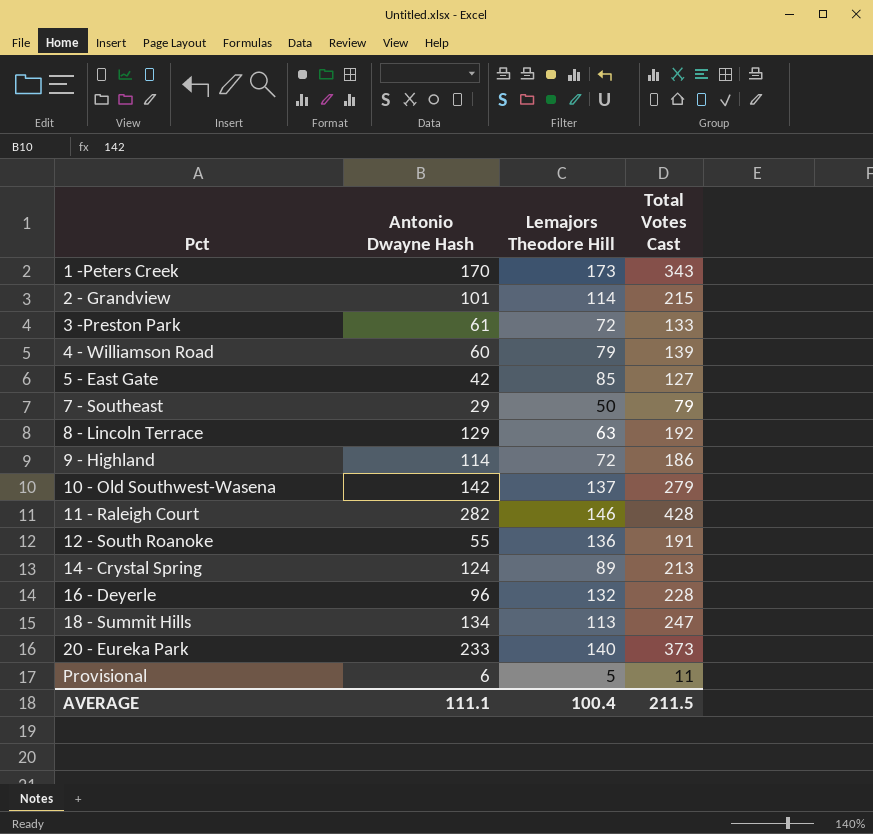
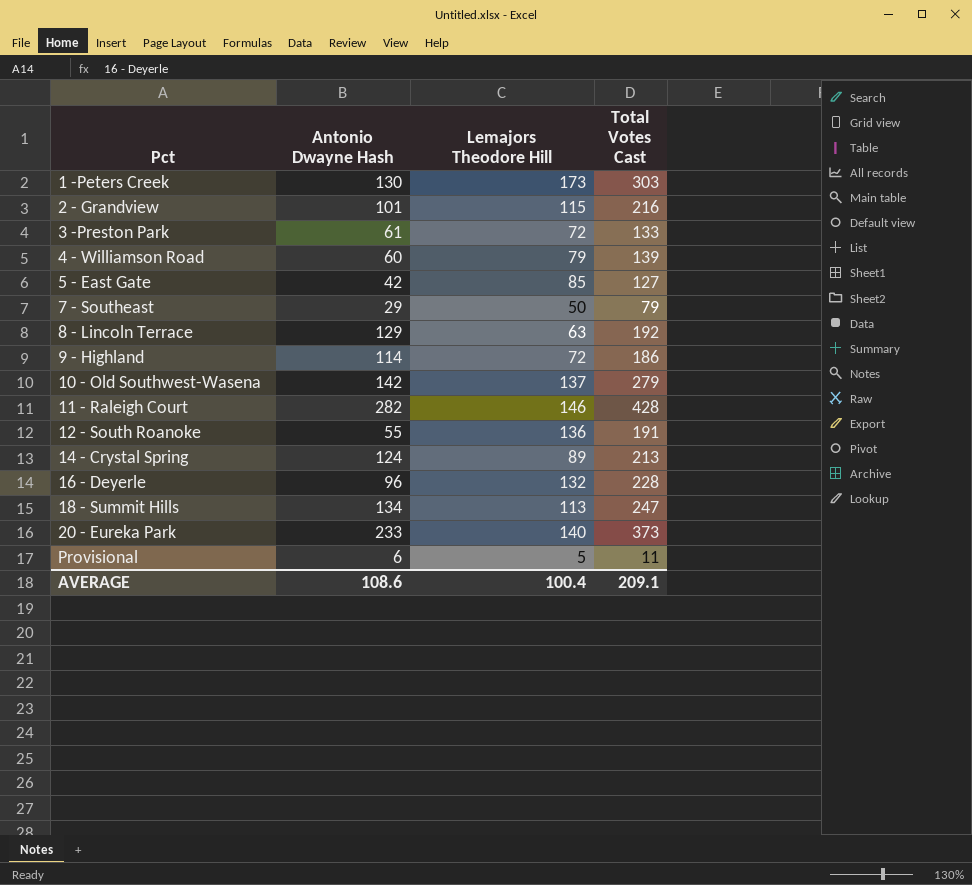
1 -Peters Creek | Antonio Dwayne Hash: 170 -> 130
1 -Peters Creek | Total Votes Cast: 343 -> 303
2 - Grandview | Lemajors Theodore Hill: 114 -> 115
2 - Grandview | Total Votes Cast: 215 -> 216
AVERAGE | Antonio Dwayne Hash: 111.1 -> 108.6
AVERAGE | Total Votes Cast: 211.5 -> 209.1

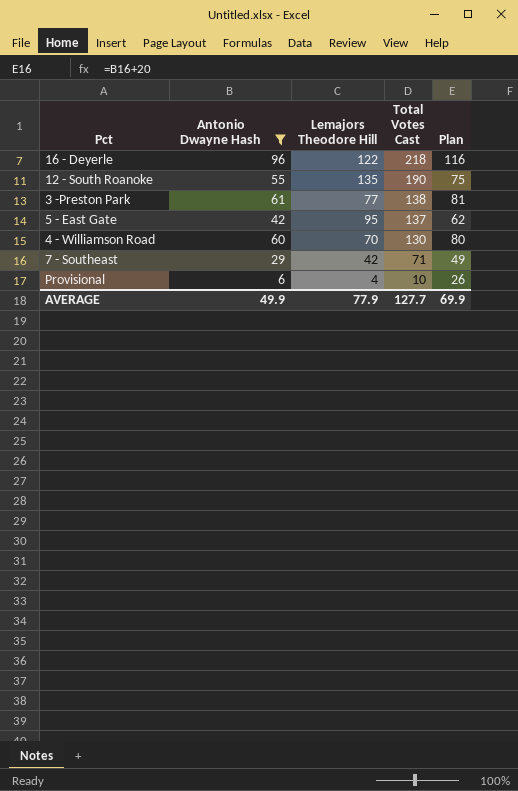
filter: none -> Antonio Dwayne Hash <= 96
row order: Pct ascending -> Total Votes Cast descending
column Plan | formula: none -> [Antonio Dwayne Hash] + 20
16 - Deyerle | Lemajors Theodore Hill: 132 -> 122
16 - Deyerle | Total Votes Cast: 228 -> 218
12 - South Roanoke | Lemajors Theodore Hill: 136 -> 135
12 - South Roanoke | Total Votes Cast: 191 -> 190
3 -Preston Park | Lemajors Theodore Hill: 72 -> 77
3 -Preston Park | Total Votes Cast: 133 -> 138
5 - East Gate | Lemajors Theodore Hill: 85 -> 95
5 - East Gate | Total Votes Cast: 127 -> 137
4 - Williamson Road | Lemajors Theodore Hill: 79 -> 70
4 - Williamson Road | Total Votes Cast: 139 -> 130
7 - Southeast | Lemajors Theodore Hill: 50 -> 42
7 - Southeast | Total Votes Cast: 79 -> 71
Provisional | Lemajors Theodore Hill: 5 -> 4
Provisional | Total Votes Cast: 11 -> 10
AVERAGE | Antonio Dwayne Hash: 108.6 -> 49.9
AVERAGE | Lemajors Theodore Hill: 100.4 -> 77.9
AVERAGE | Total Votes Cast: 209.1 -> 127.7

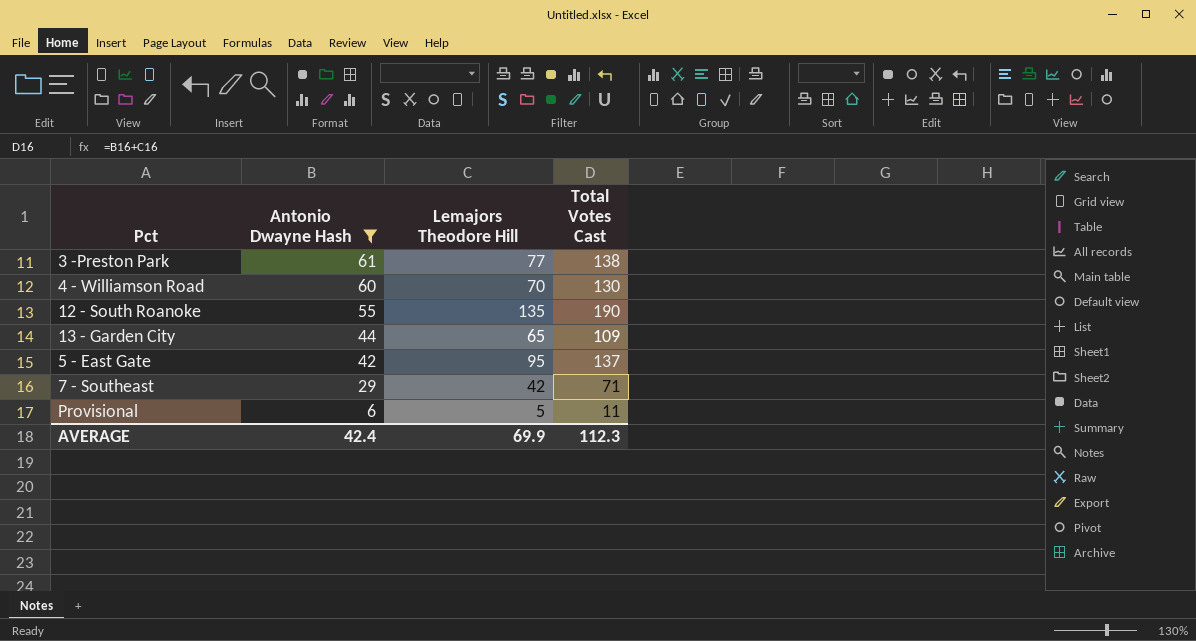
row order: Total Votes Cast descending -> Antonio Dwayne Hash descending
column Plan | formula: [Antonio Dwayne Hash] + 20 -> none
row 16 - Deyerle: 96 | 122 | 218 | 116 -> none
row 13 - Garden City: none -> 44 | 65 | 109
Provisional | Lemajors Theodore Hill: 4 -> 5
Provisional | Total Votes Cast: 10 -> 11
AVERAGE | Antonio Dwayne Hash: 49.9 -> 42.4
AVERAGE | Lemajors Theodore Hill: 77.9 -> 69.9
AVERAGE | Total Votes Cast: 127.7 -> 112.3

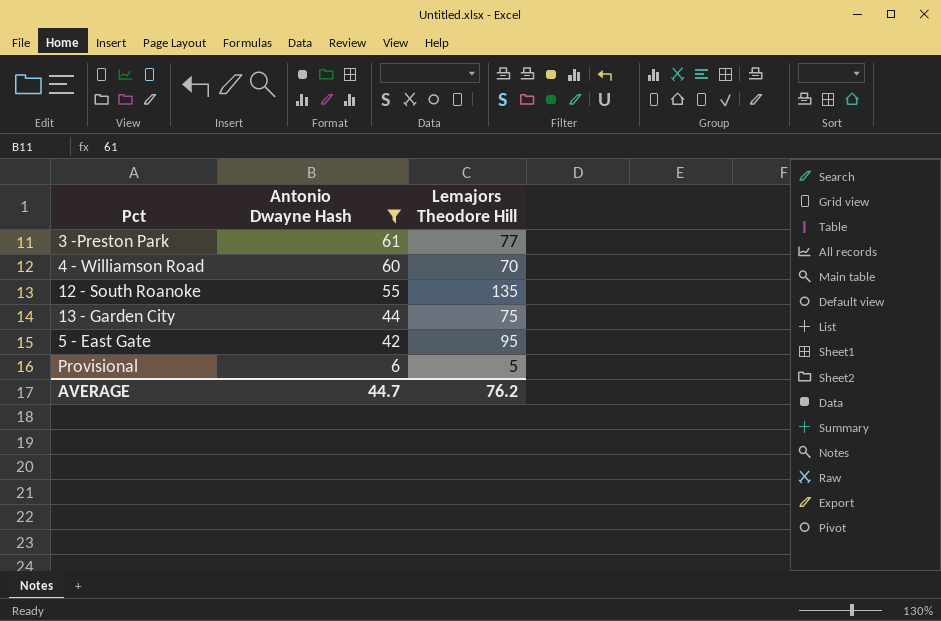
column Total Votes Cast | formula: [Antonio Dwayne Hash] + [Lemajors Theodore Hill] -> none
row 7 - Southeast: 29 | 42 | 71 -> none
13 - Garden City | Lemajors Theodore Hill: 65 -> 75
AVERAGE | Antonio Dwayne Hash: 42.4 -> 44.7
AVERAGE | Lemajors Theodore Hill: 69.9 -> 76.2

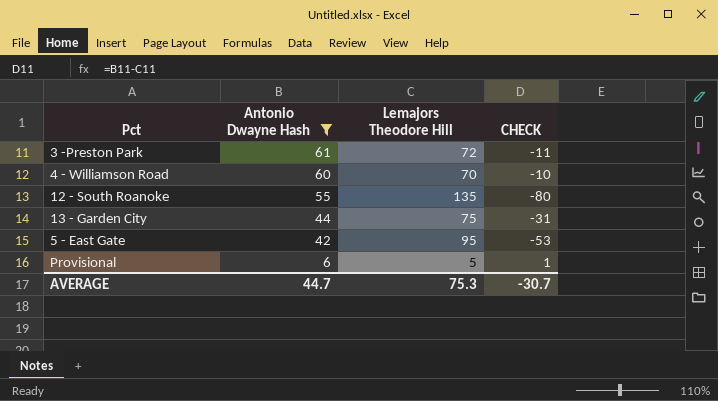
column CHECK | formula: none -> [Antonio Dwayne Hash] - [Lemajors Theodore Hill]
3 -Preston Park | Lemajors Theodore Hill: 77 -> 72
AVERAGE | Lemajors Theodore Hill: 76.2 -> 75.3

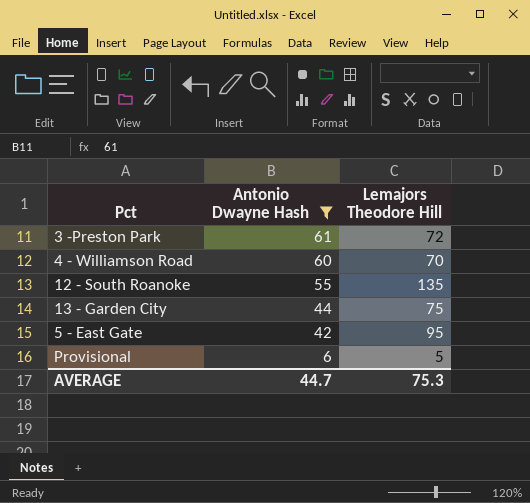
column CHECK | formula: [Antonio Dwayne Hash] - [Lemajors Theodore Hill] -> none

